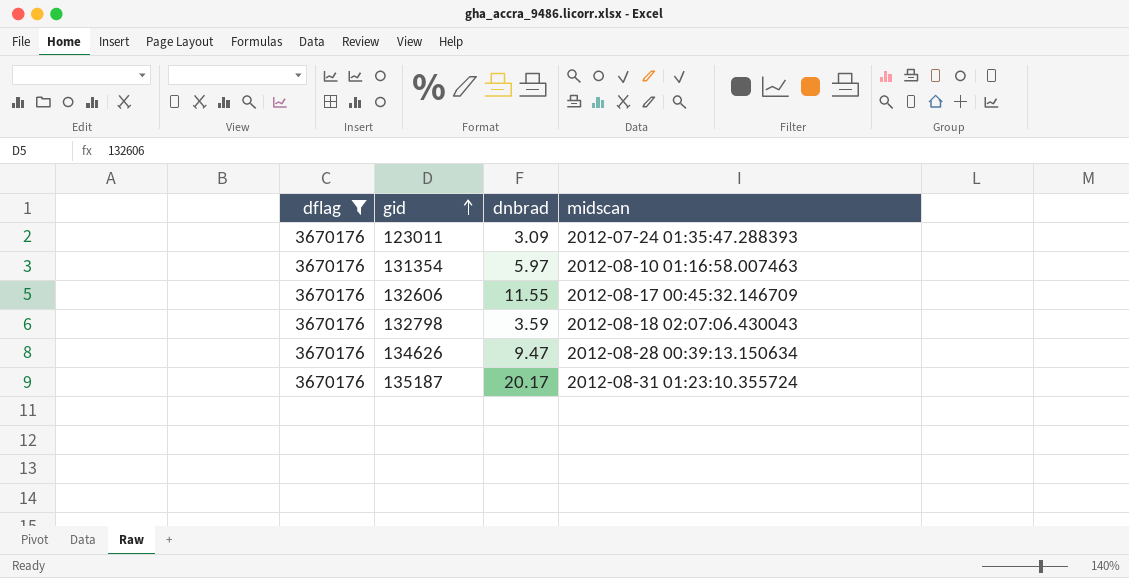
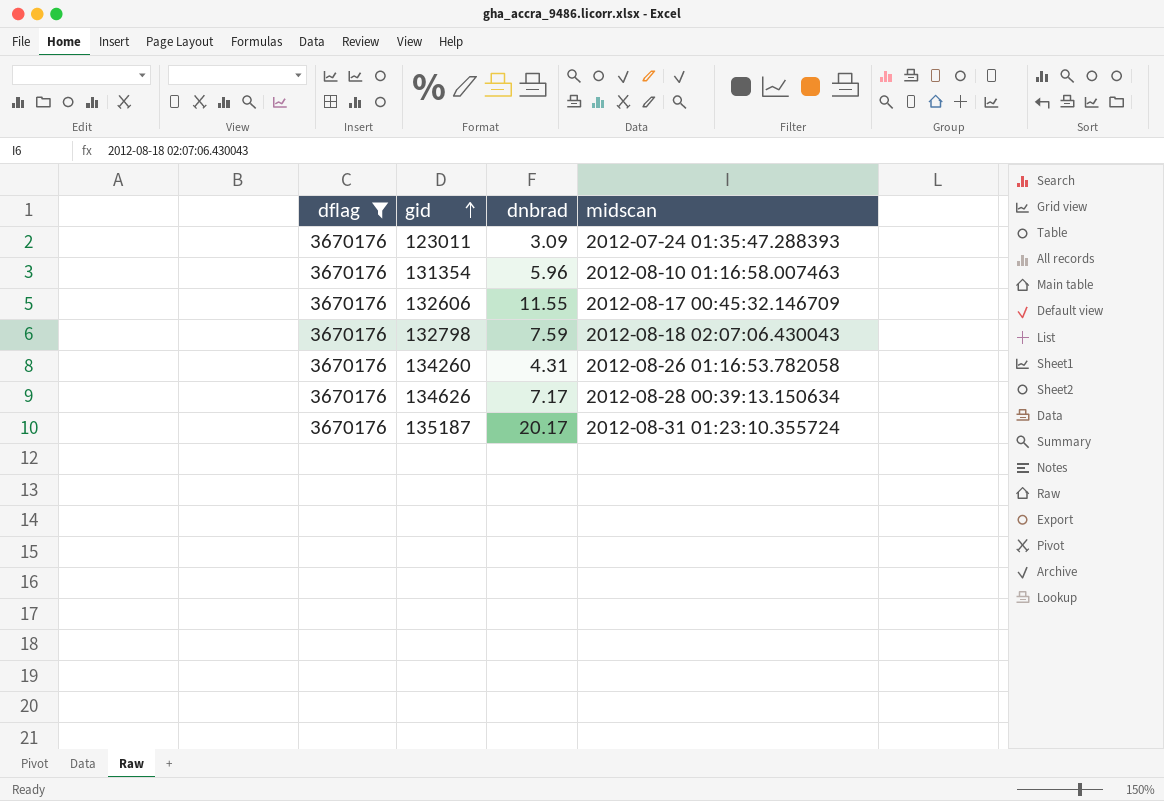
131354 | dnbrad: 5.97 -> 5.96
132798 | dnbrad: 3.59 -> 7.59
row 134260: none -> 3670176 | 4.31 | 2012-08-26 01:16:53.782058
134626 | dnbrad: 9.47 -> 7.17

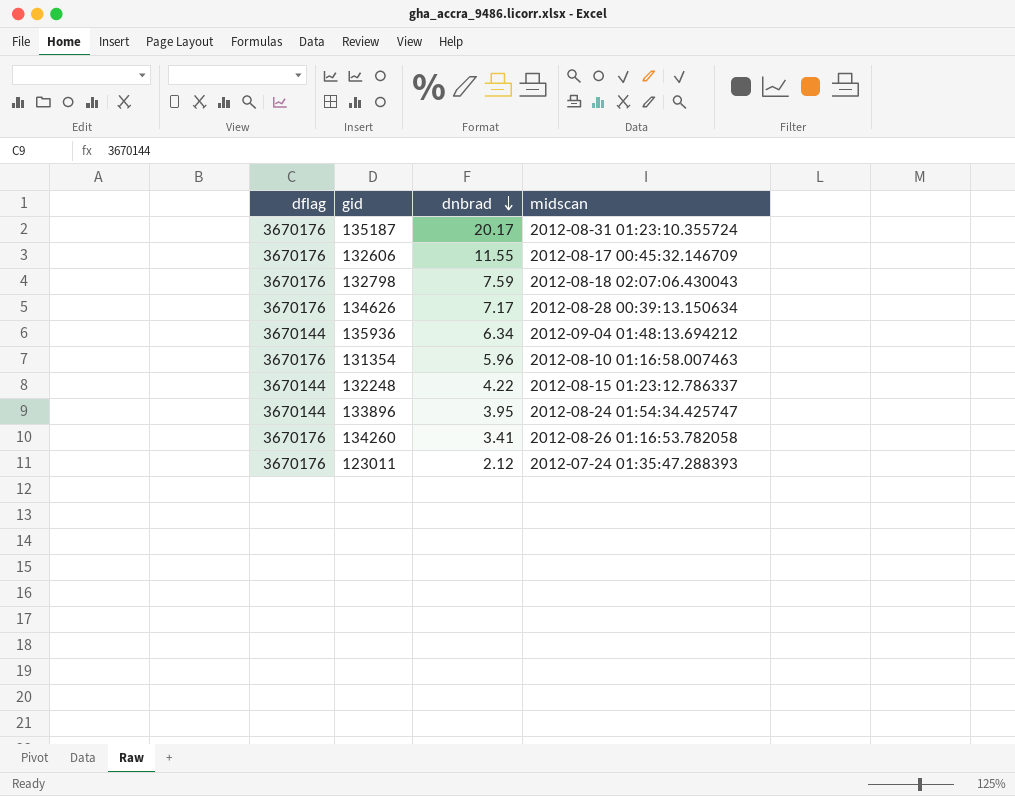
filter: dflag = 3670176 -> none
row order: gid ascending -> dnbrad descending
134260 | dnbrad: 4.31 -> 3.41
123011 | dnbrad: 3.09 -> 2.12

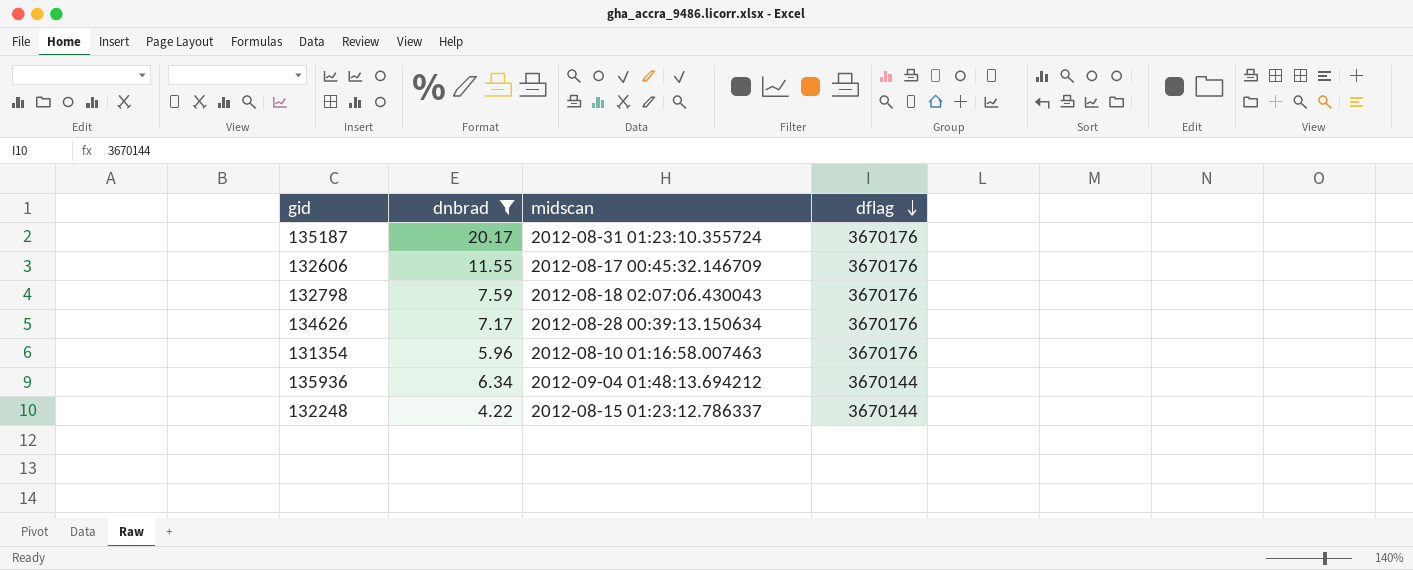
filter: none -> dnbrad >= 4.22
row order: dnbrad descending -> dflag descending
column dflag | position: 1 -> 4

